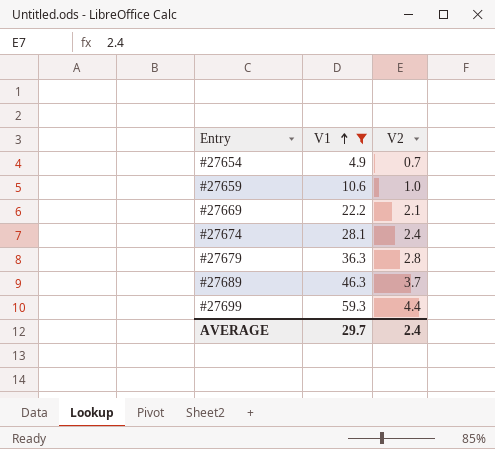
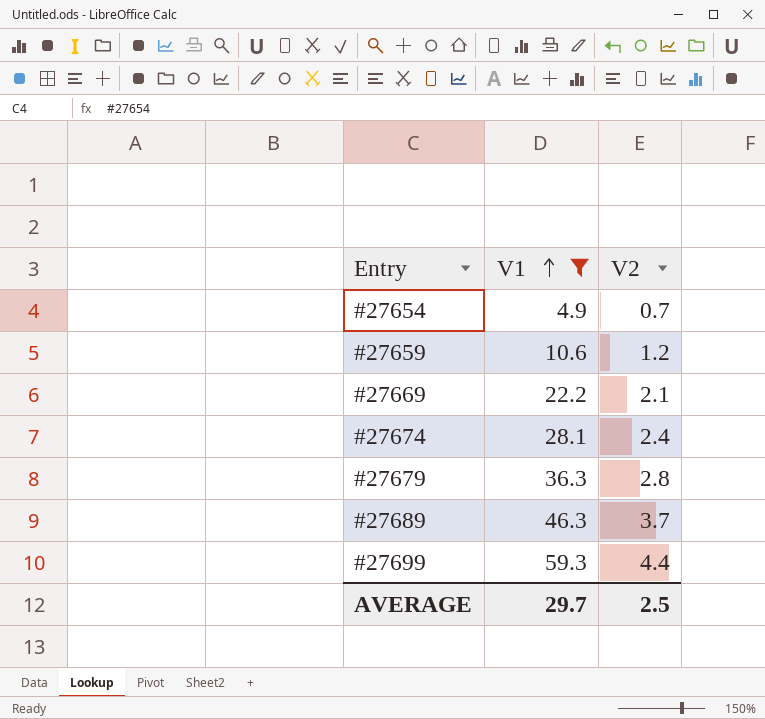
#27659 | V2: 1.0 -> 1.2
AVERAGE | V2: 2.4 -> 2.5

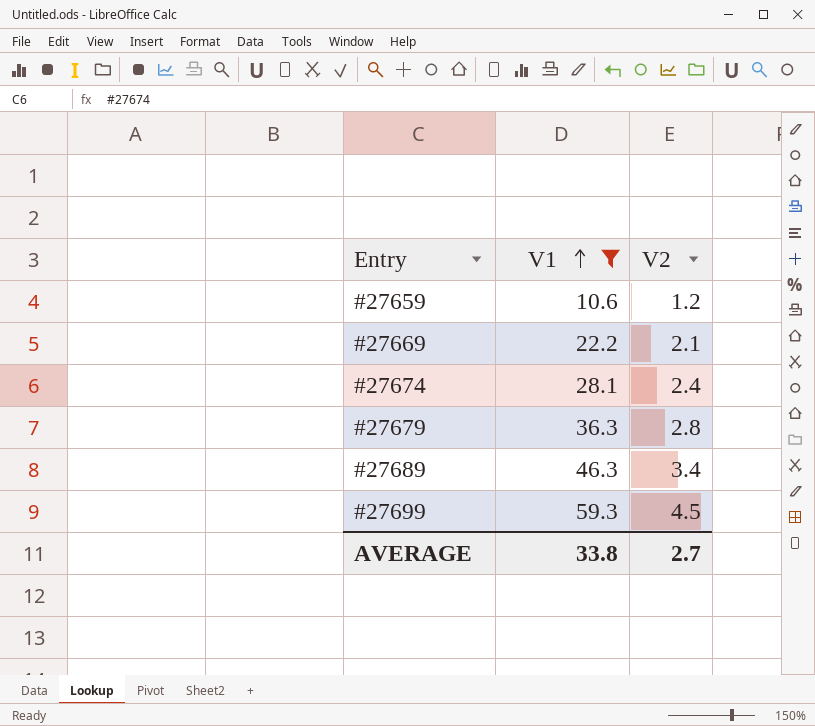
row #27654: 4.9 | 0.7 -> none
#27689 | V2: 3.7 -> 3.4
#27699 | V2: 4.4 -> 4.5
AVERAGE | V1: 29.7 -> 33.8
AVERAGE | V2: 2.5 -> 2.7

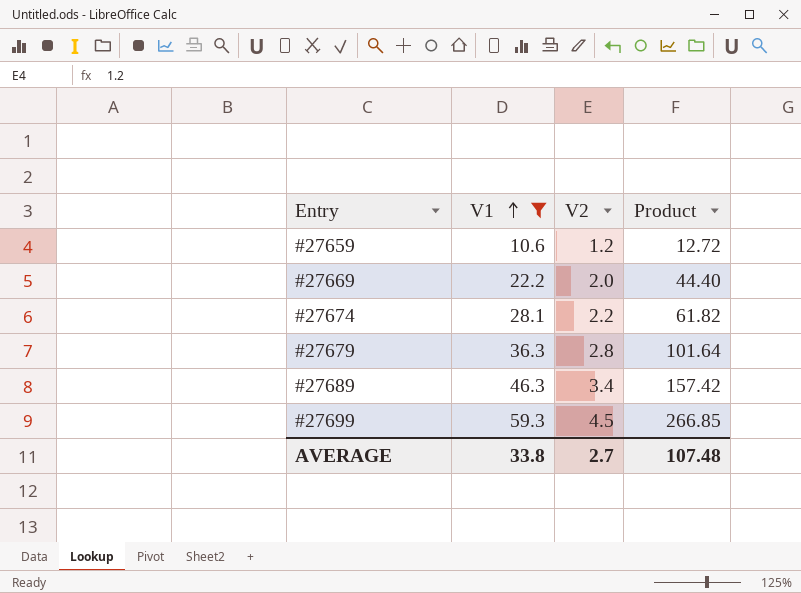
column Product | formula: none -> [V1] * [V2]
#27669 | V2: 2.1 -> 2.0
#27674 | V2: 2.4 -> 2.2

